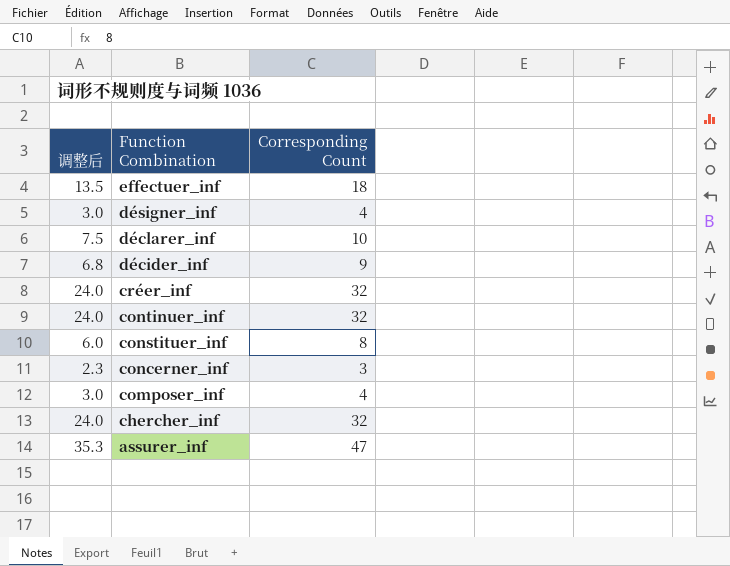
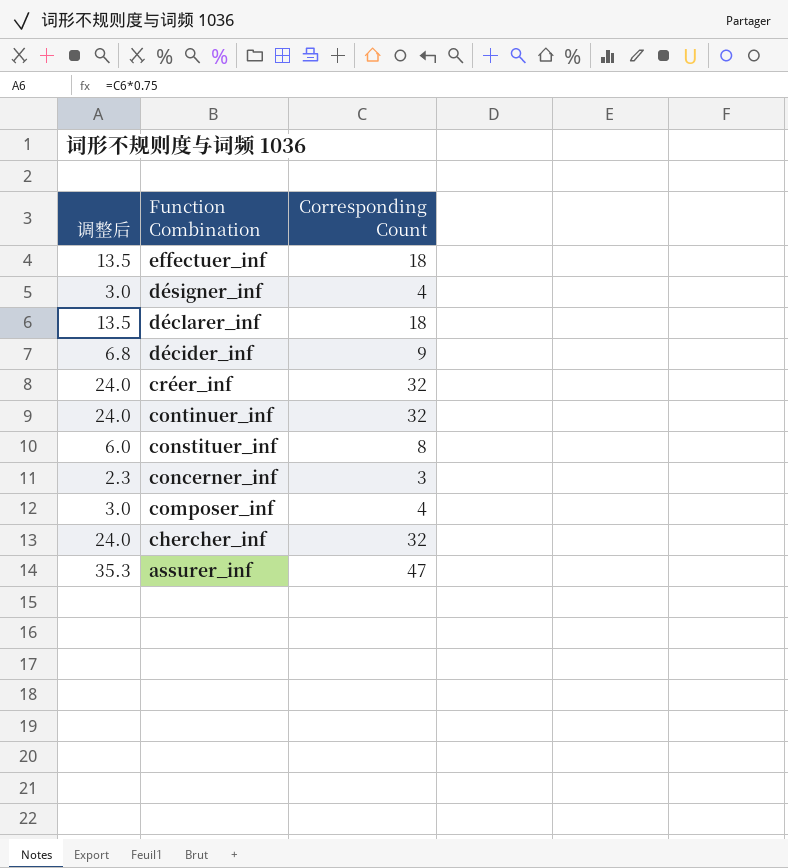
déclarer_inf | 调整后: 7.5 -> 13.5
déclarer_inf | Corresponding Count: 10 -> 18

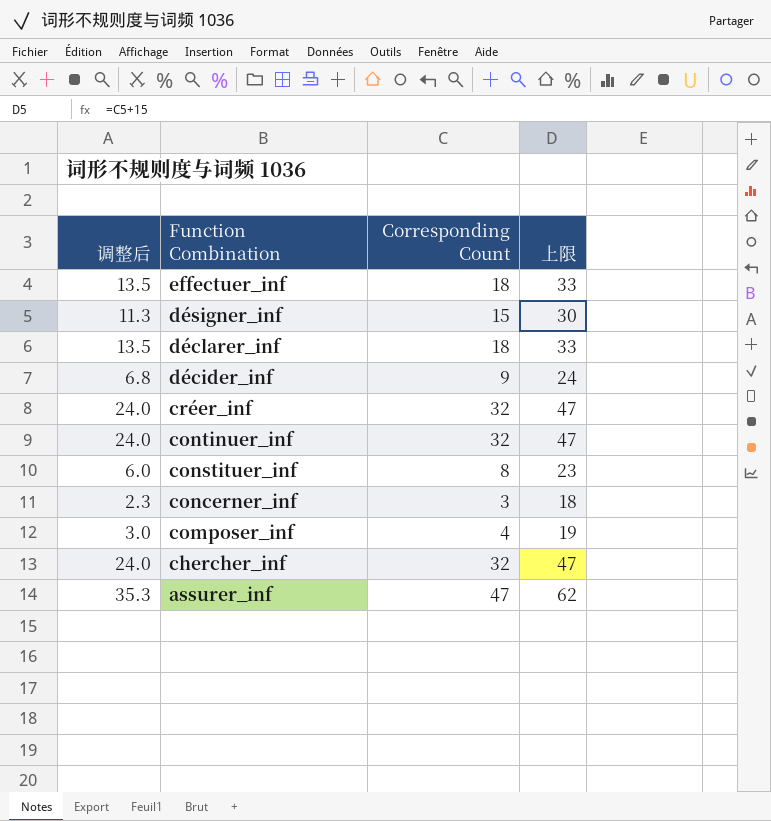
column 上限 | formula: none -> [Corresponding Count] + 15
désigner_inf | 调整后: 3.0 -> 11.3
désigner_inf | Corresponding Count: 4 -> 15

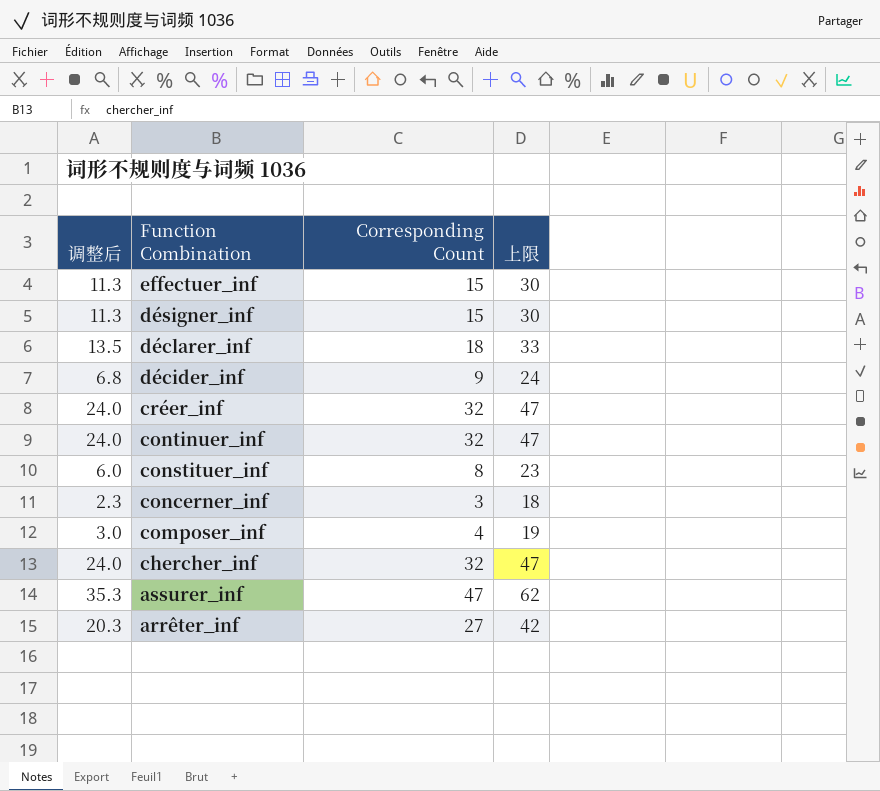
effectuer_inf | 调整后: 13.5 -> 11.3
effectuer_inf | Corresponding Count: 18 -> 15
effectuer_inf | 上限: 33 -> 30
row arrêter_inf: none -> 20.3 | 27 | 42

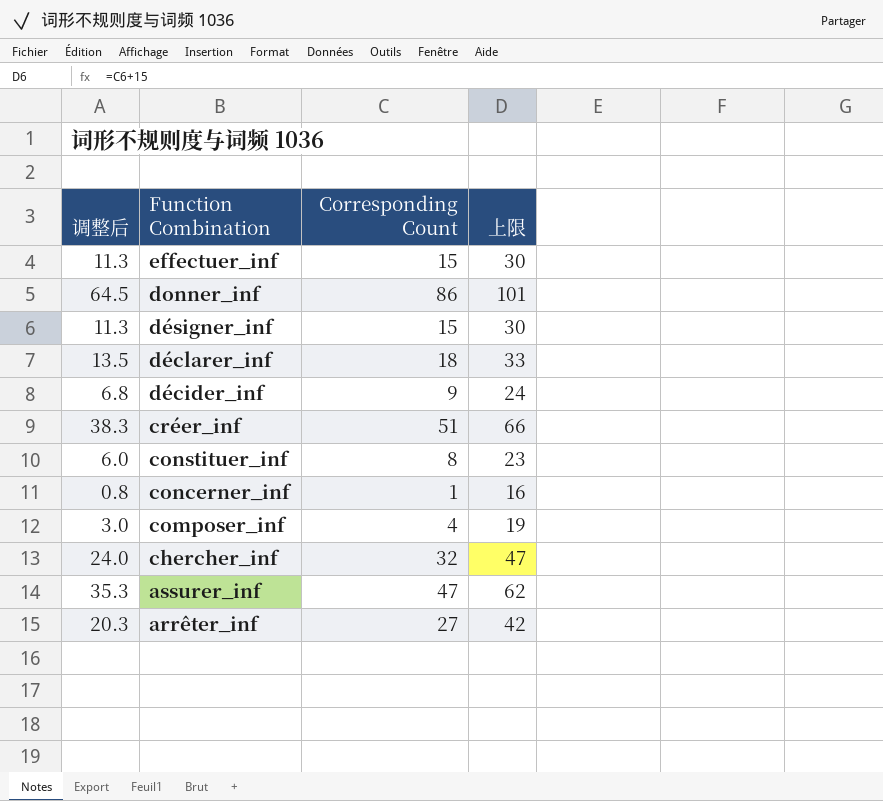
row continuer_inf: 24.0 | 32 | 47 -> none
row donner_inf: none -> 64.5 | 86 | 101
créer_inf | 调整后: 24.0 -> 38.3
créer_inf | Corresponding Count: 32 -> 51
créer_inf | 上限: 47 -> 66
concerner_inf | 调整后: 2.3 -> 0.8
concerner_inf | Corresponding Count: 3 -> 1
concerner_inf | 上限: 18 -> 16

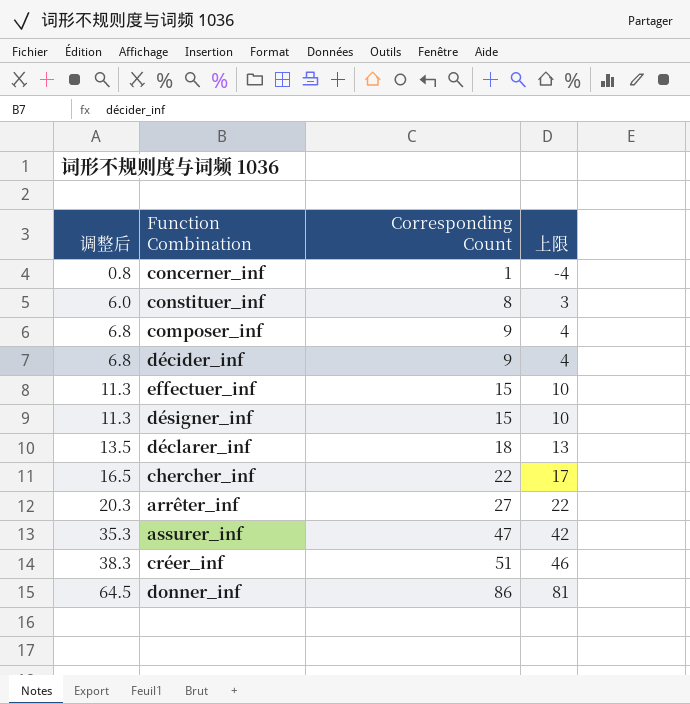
row order: Function Combination descending -> 调整后 ascending
column 上限 | formula: [Corresponding Count] + 15 -> [Corresponding Count] - 5
composer_inf | 调整后: 3.0 -> 6.8
composer_inf | Corresponding Count: 4 -> 9
chercher_inf | 调整后: 24.0 -> 16.5
chercher_inf | Corresponding Count: 32 -> 22

